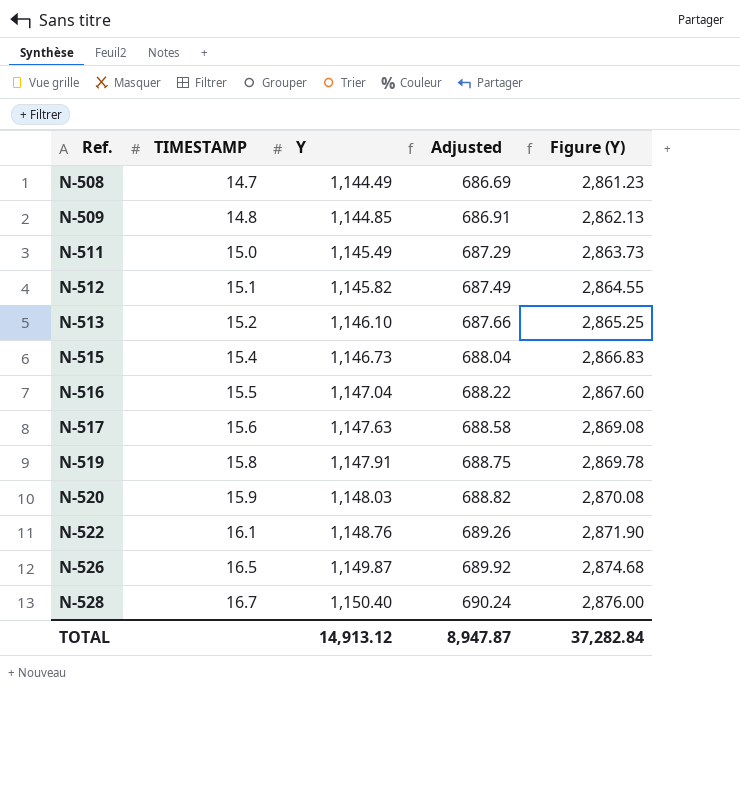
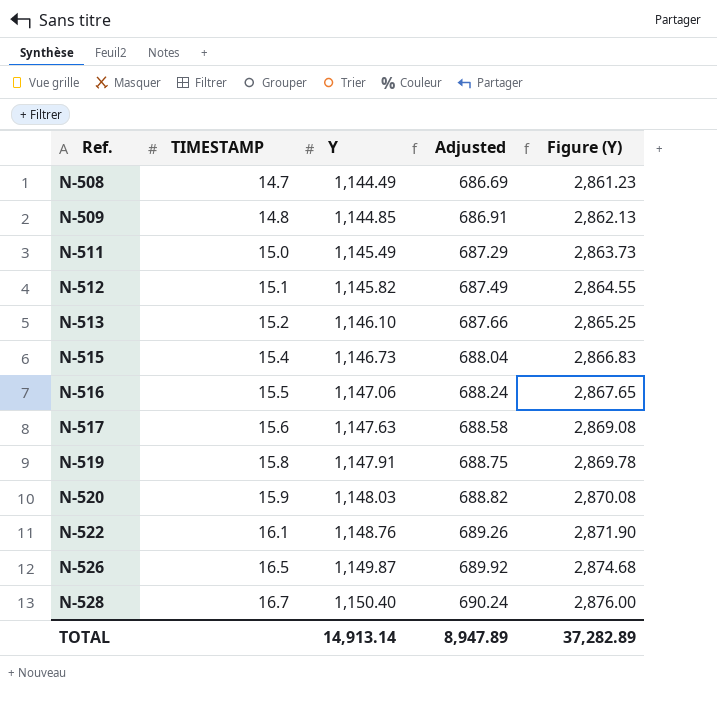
N-516 | Y: 1,147.04 -> 1,147.06
N-516 | Adjusted: 688.22 -> 688.24
N-516 | Figure (Y): 2,867.60 -> 2,867.65
TOTAL | Y: 14,913.12 -> 14,913.14
TOTAL | Adjusted: 8,947.87 -> 8,947.89
TOTAL | Figure (Y): 37,282.84 -> 37,282.89

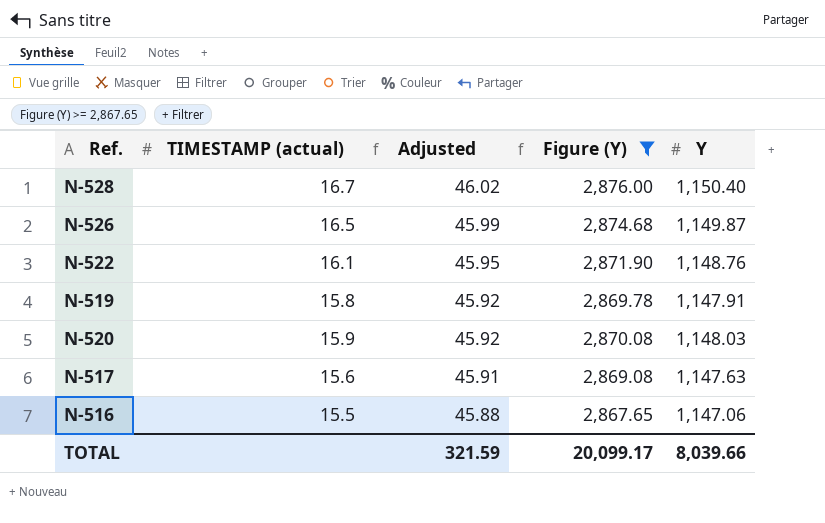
filter: none -> Figure (Y) >= 2,867.65
row order: Ref. ascending -> Adjusted descending
column name: TIMESTAMP -> TIMESTAMP (actual)
column Adjusted | formula: [Y] * 0.6 -> [Y] * 0.04
column Y | position: 3 -> 5
TOTAL | Adjusted: 8,947.89 -> 321.59
TOTAL | Figure (Y): 37,282.89 -> 20,099.17
TOTAL | Y: 14,913.14 -> 8,039.66

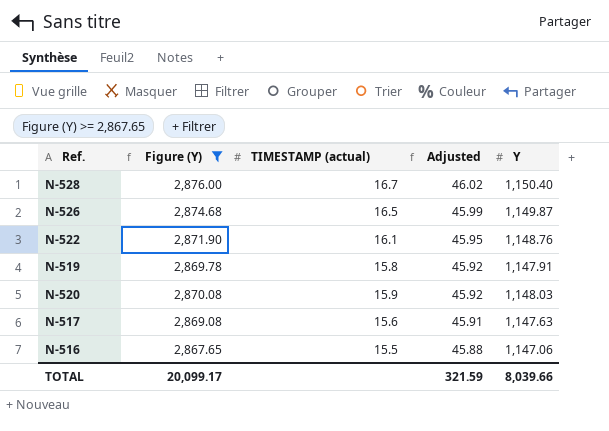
column Figure (Y) | position: 4 -> 2

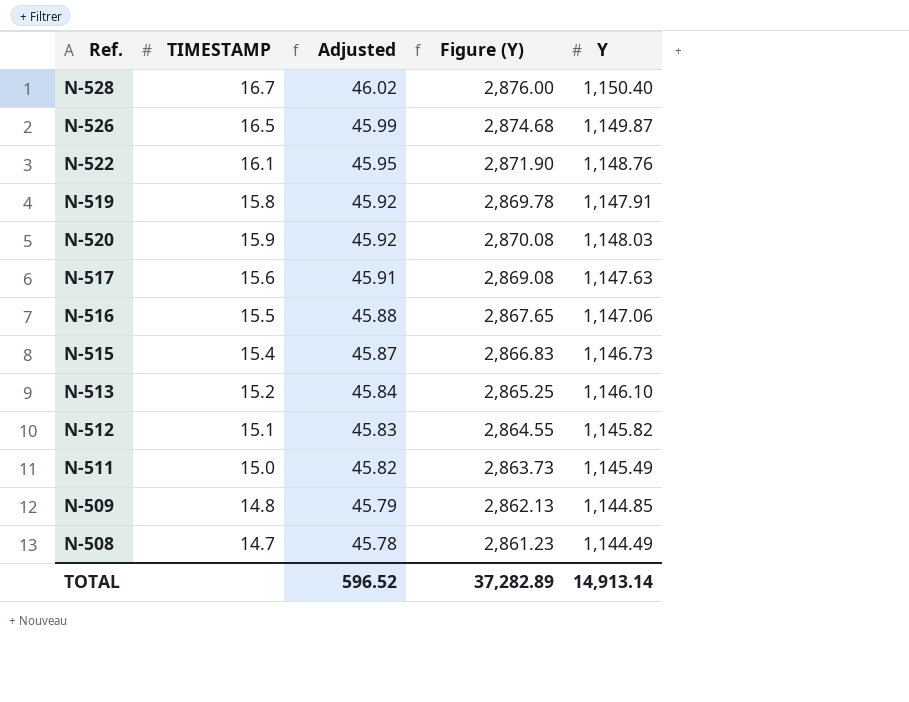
filter: Figure (Y) >= 2,867.65 -> none
column name: TIMESTAMP (actual) -> TIMESTAMP
column Figure (Y) | position: 2 -> 4
TOTAL | Adjusted: 321.59 -> 596.52
TOTAL | Figure (Y): 20,099.17 -> 37,282.89
TOTAL | Y: 8,039.66 -> 14,913.14

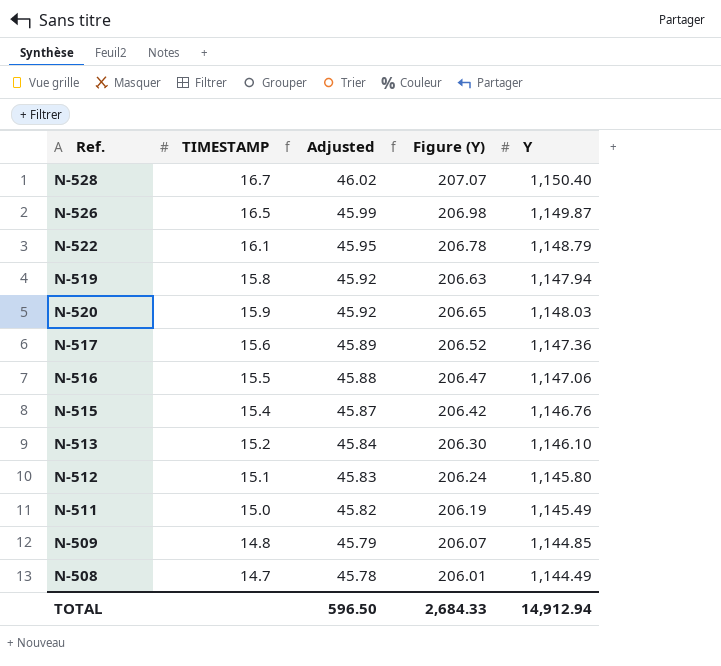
column Figure (Y) | formula: [Y] * 2.5 -> [Y] * 0.18
N-522 | Y: 1,148.76 -> 1,148.79
N-519 | Y: 1,147.91 -> 1,147.94
N-517 | Adjusted: 45.91 -> 45.89
N-517 | Y: 1,147.63 -> 1,147.36
N-515 | Y: 1,146.73 -> 1,146.76
N-512 | Y: 1,145.82 -> 1,145.80
TOTAL | Adjusted: 596.52 -> 596.50
TOTAL | Figure (Y): 37,282.89 -> 2,684.33
TOTAL | Y: 14,913.14 -> 14,912.94

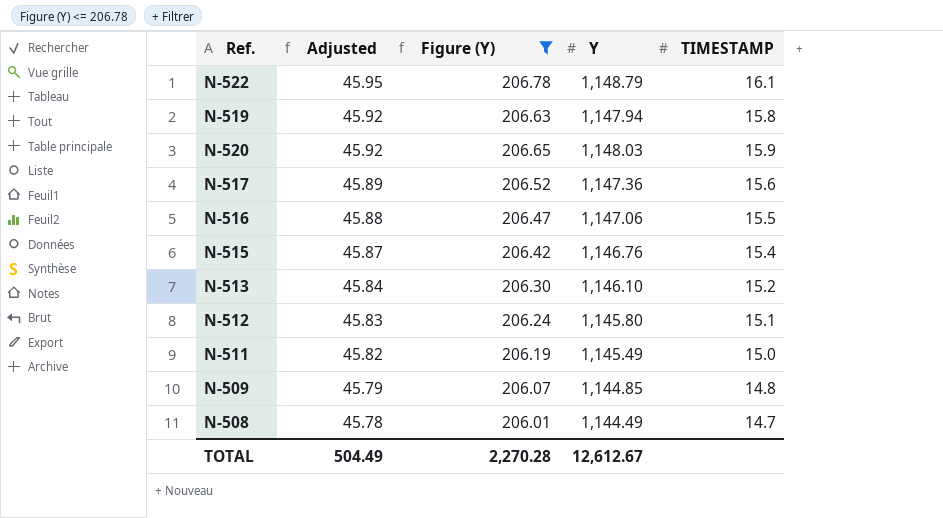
filter: none -> Figure (Y) <= 206.78
column TIMESTAMP | position: 2 -> 5
TOTAL | Adjusted: 596.50 -> 504.49
TOTAL | Figure (Y): 2,684.33 -> 2,270.28
TOTAL | Y: 14,912.94 -> 12,612.67

